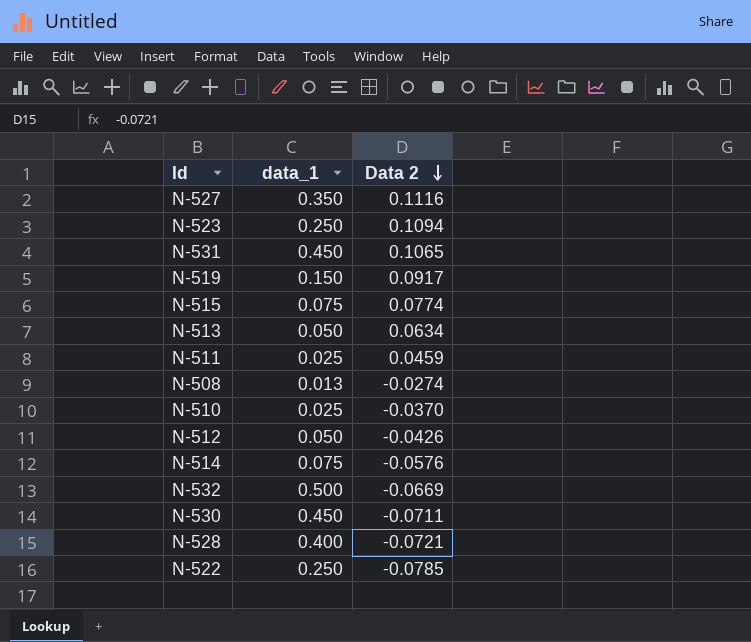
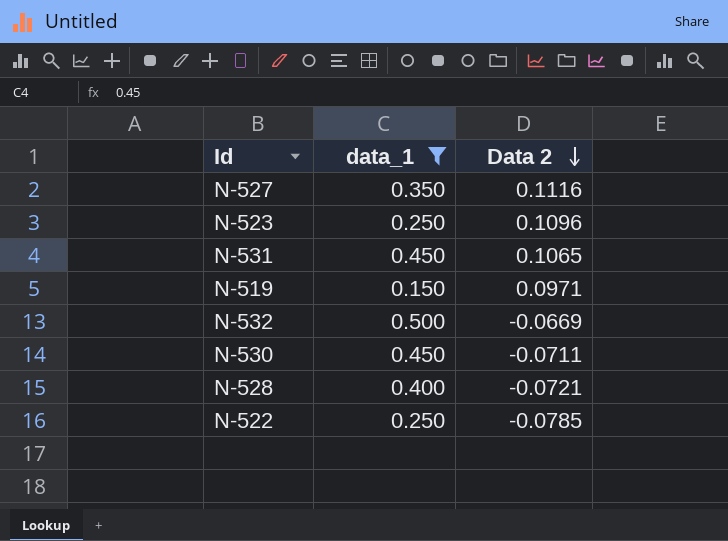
filter: none -> data_1 >= 0.150
N-523 | Data 2: 0.1094 -> 0.1096
N-519 | Data 2: 0.0917 -> 0.0971

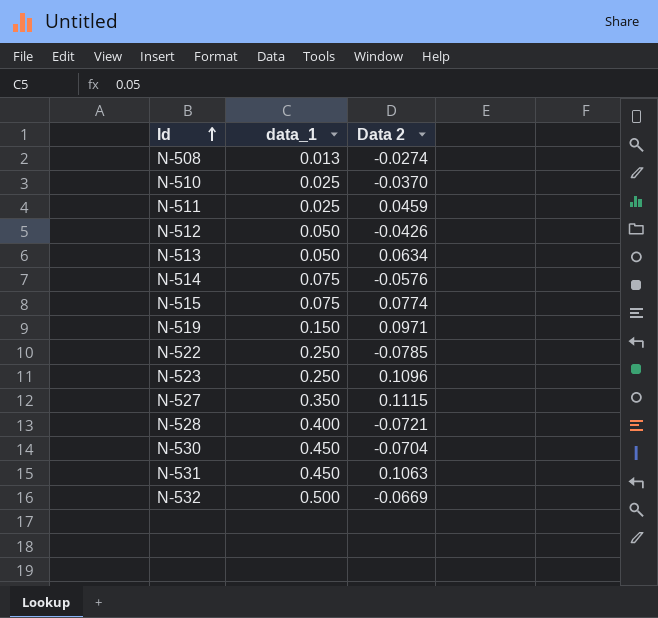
filter: data_1 >= 0.150 -> none
row order: Data 2 descending -> Id ascending
N-527 | Data 2: 0.1116 -> 0.1115
N-530 | Data 2: -0.0711 -> -0.0704
N-531 | Data 2: 0.1065 -> 0.1063

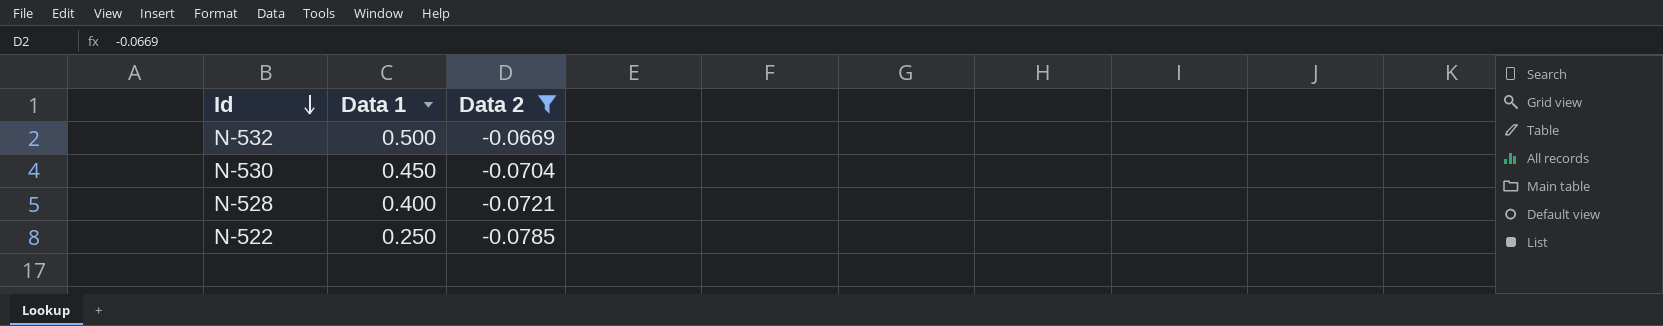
filter: none -> Data 2 <= -0.0669
row order: Id ascending -> Id descending
column name: data_1 -> Data 1

